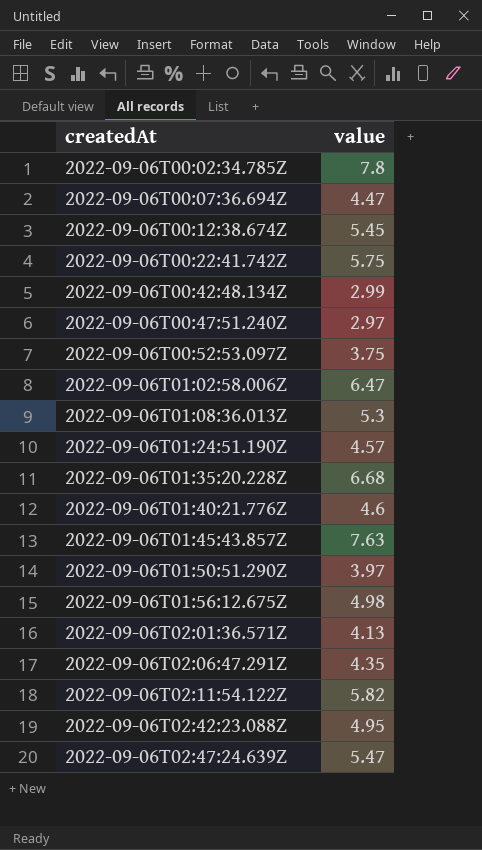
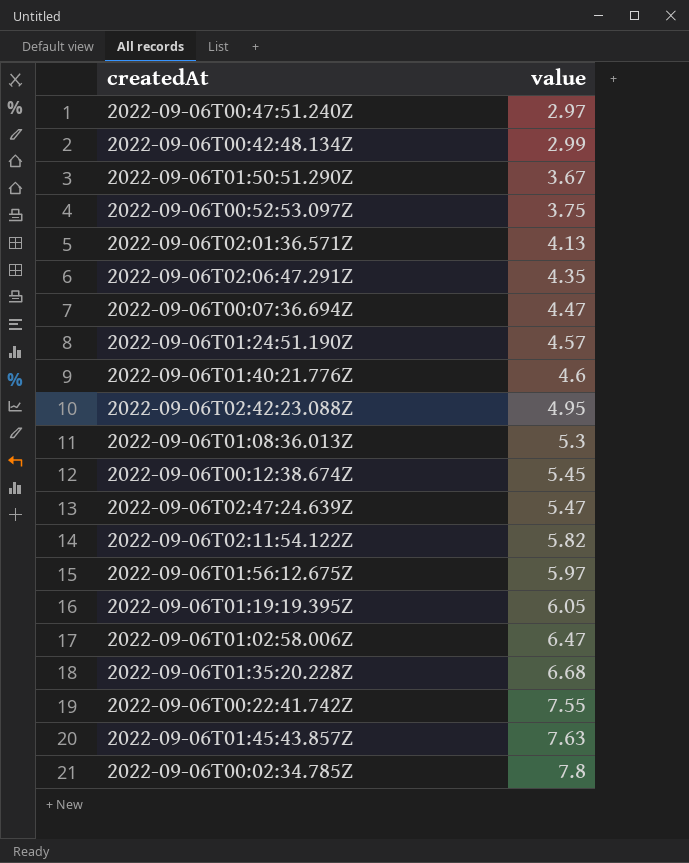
row order: createdAt ascending -> value ascending
2022-09-06T01:50:51.290Z | value: 3.97 -> 3.67
2022-09-06T01:56:12.675Z | value: 4.98 -> 5.97
row 2022-09-06T01:19:19.395Z: none -> 6.05
2022-09-06T00:22:41.742Z | value: 5.75 -> 7.55

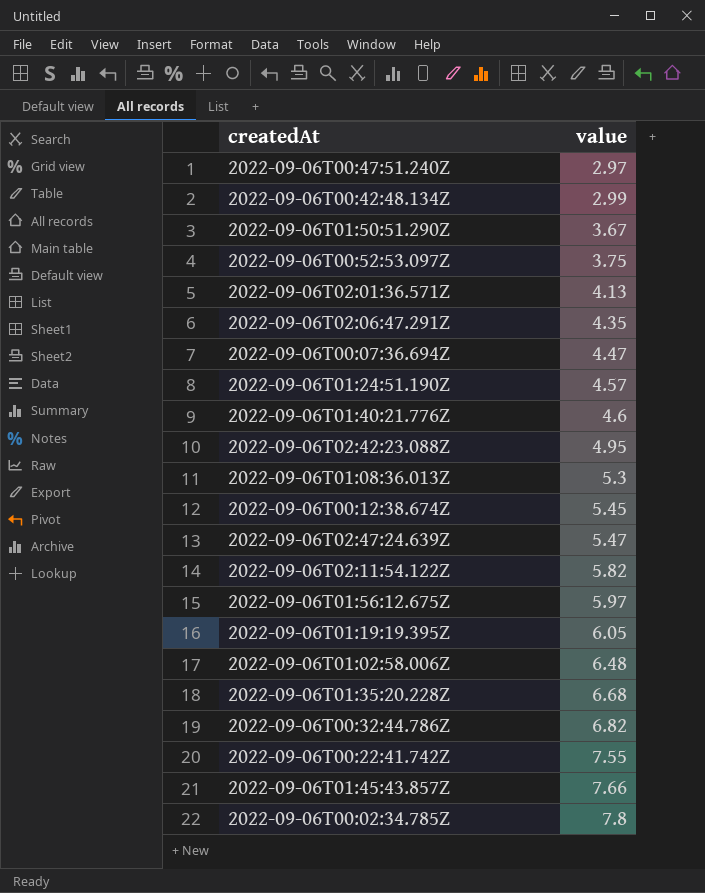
2022-09-06T01:02:58.006Z | value: 6.47 -> 6.48
row 2022-09-06T00:32:44.786Z: none -> 6.82
2022-09-06T01:45:43.857Z | value: 7.63 -> 7.66

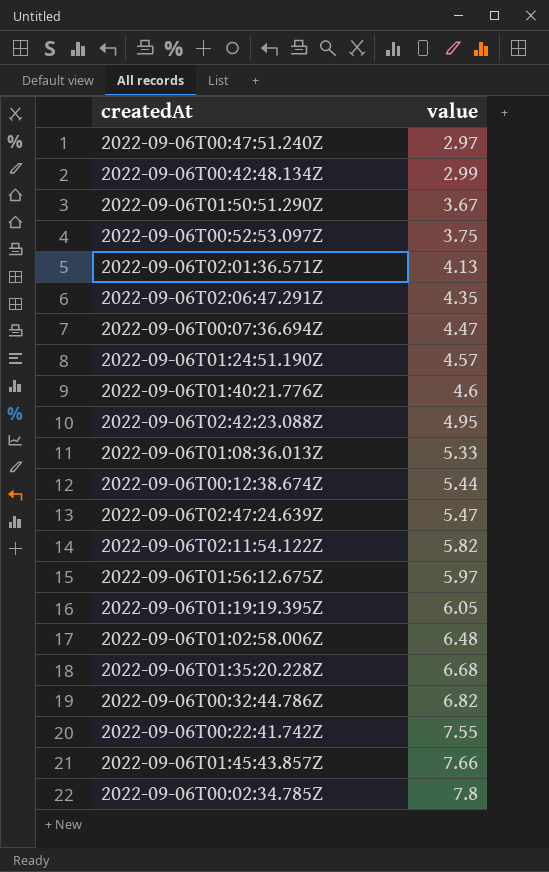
2022-09-06T01:08:36.013Z | value: 5.3 -> 5.33
2022-09-06T00:12:38.674Z | value: 5.45 -> 5.44

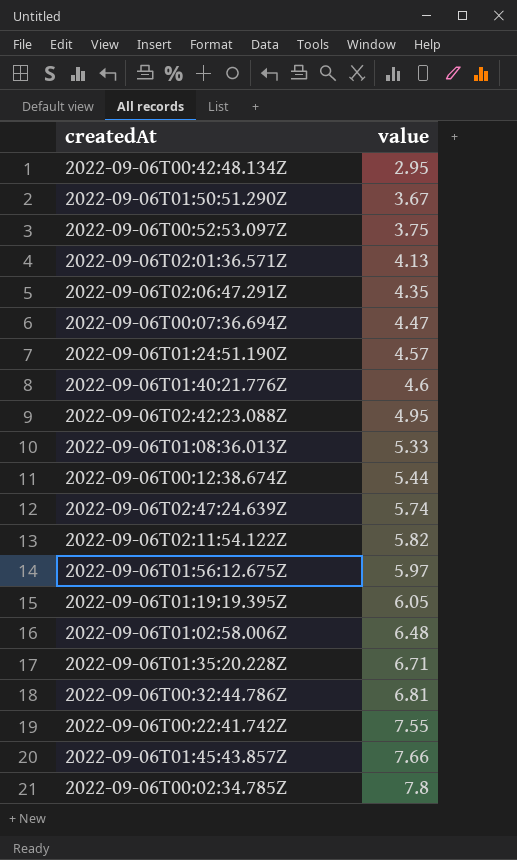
row 2022-09-06T00:47:51.240Z: 2.97 -> none
2022-09-06T00:42:48.134Z | value: 2.99 -> 2.95
2022-09-06T02:47:24.639Z | value: 5.47 -> 5.74
2022-09-06T01:35:20.228Z | value: 6.68 -> 6.71
2022-09-06T00:32:44.786Z | value: 6.82 -> 6.81

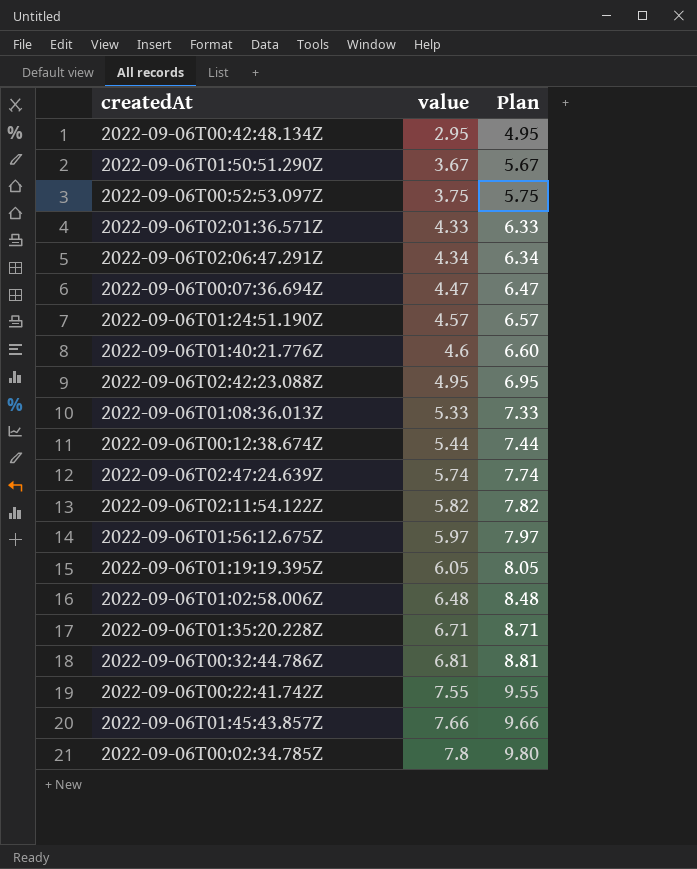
column Plan | formula: none -> [value] + 2
2022-09-06T02:01:36.571Z | value: 4.13 -> 4.33
2022-09-06T02:06:47.291Z | value: 4.35 -> 4.34

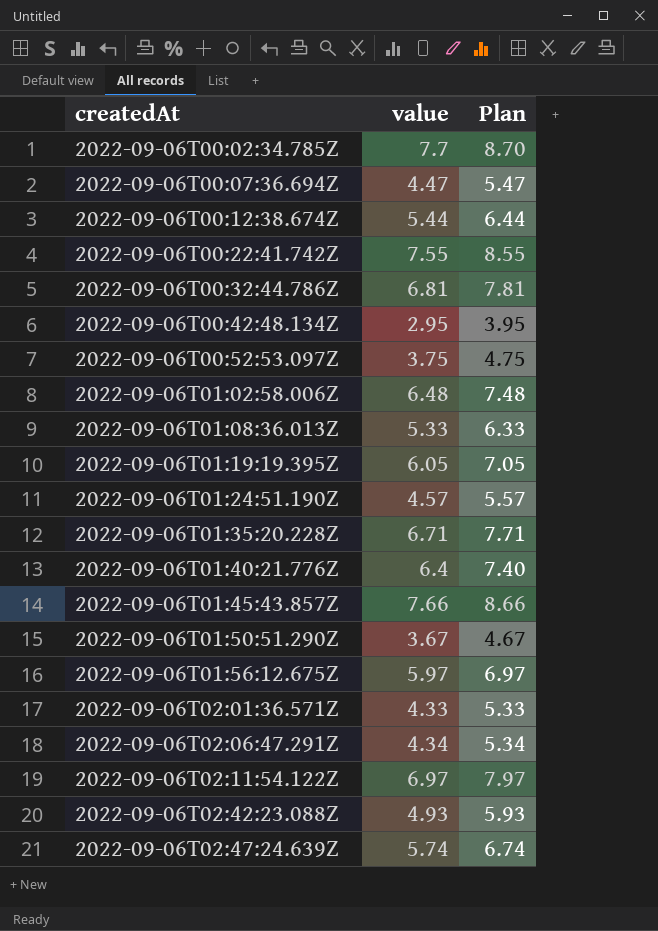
row order: value ascending -> createdAt ascending
column Plan | formula: [value] + 2 -> [value] + 1
2022-09-06T00:02:34.785Z | value: 7.8 -> 7.7
2022-09-06T01:40:21.776Z | value: 4.6 -> 6.4
2022-09-06T02:11:54.122Z | value: 5.82 -> 6.97
2022-09-06T02:42:23.088Z | value: 4.95 -> 4.93

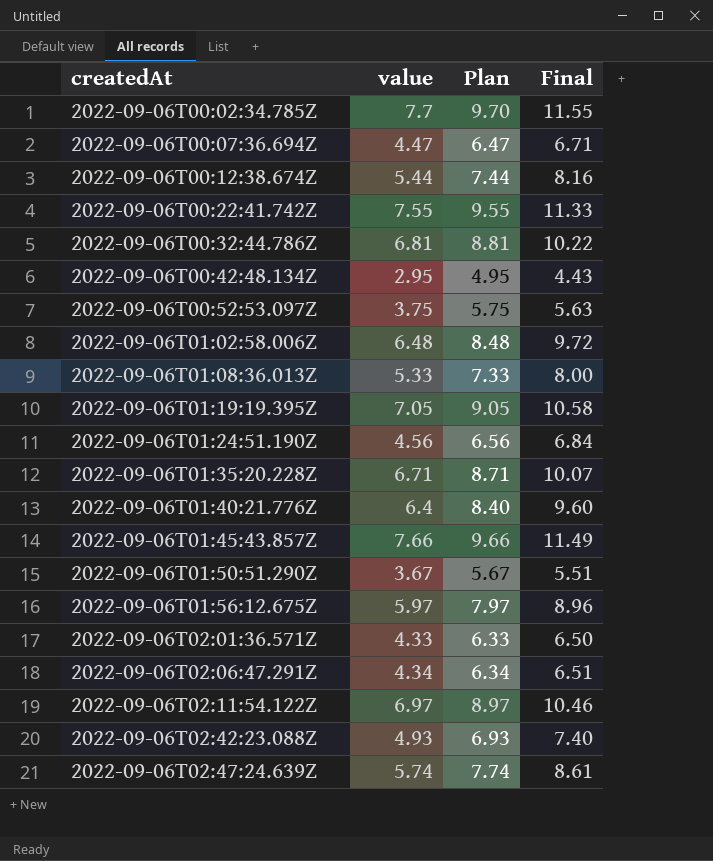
column Plan | formula: [value] + 1 -> [value] + 2
column Final | formula: none -> [value] * 1.5
2022-09-06T01:19:19.395Z | value: 6.05 -> 7.05
2022-09-06T01:24:51.190Z | value: 4.57 -> 4.56

